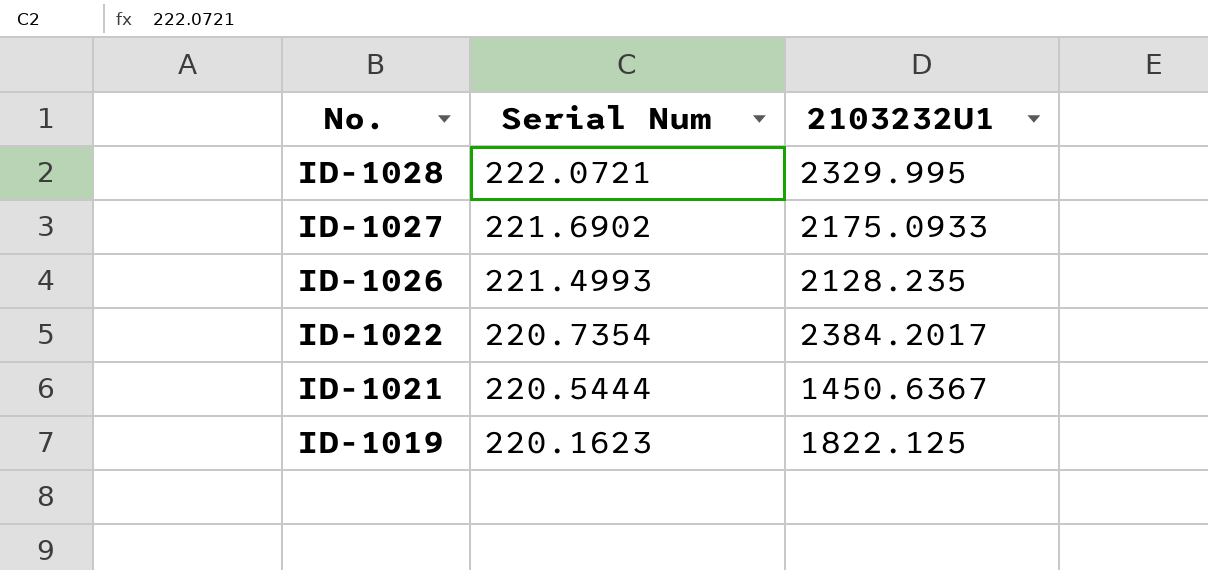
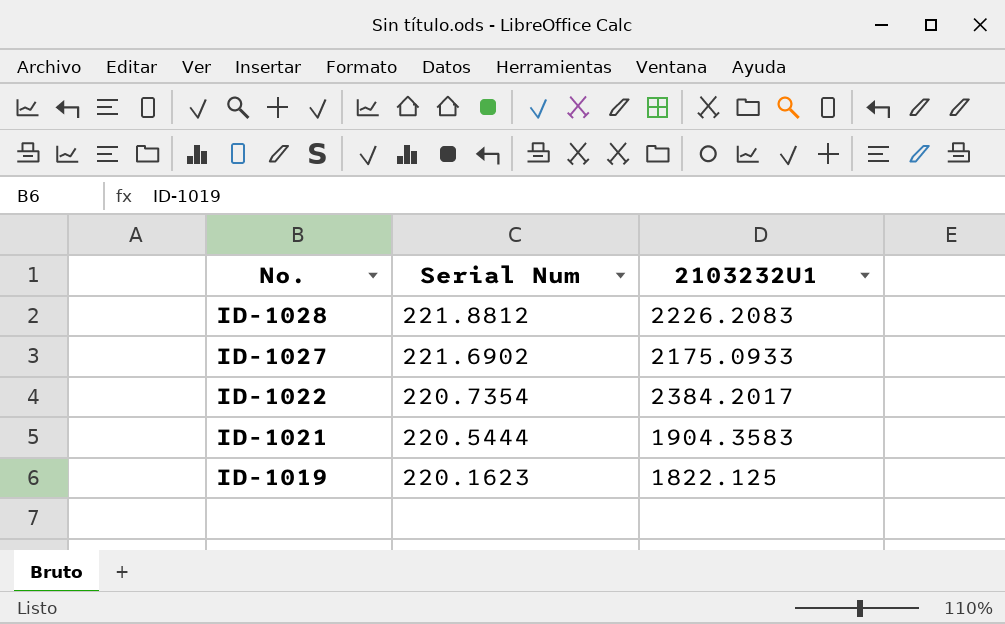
row ID-1026: 221.4993 | 2128.235 -> none
ID-1028 | Serial Num: 222.0721 -> 221.8812
ID-1028 | 2103232U1: 2329.995 -> 2226.2083
ID-1021 | 2103232U1: 1450.6367 -> 1904.3583

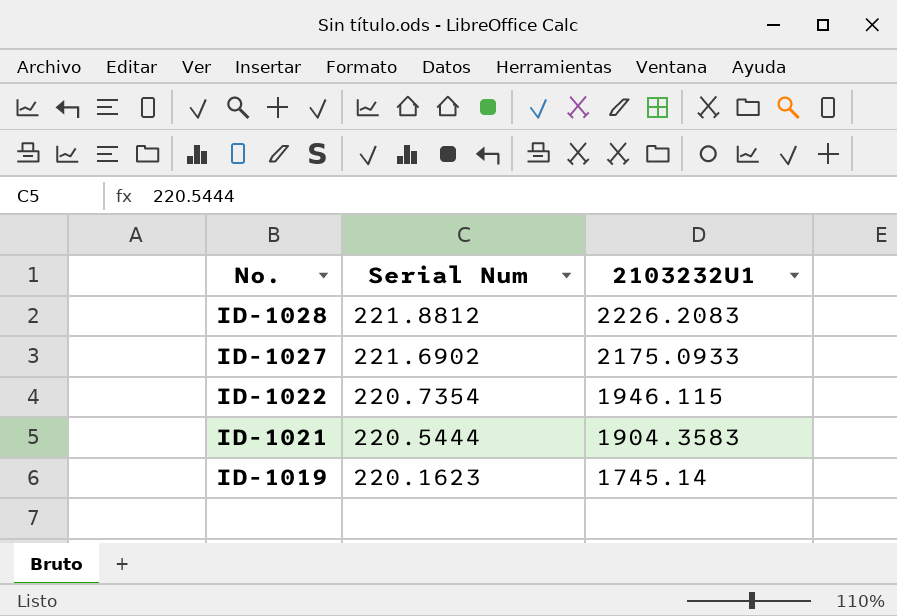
ID-1022 | 2103232U1: 2384.2017 -> 1946.115
ID-1019 | 2103232U1: 1822.125 -> 1745.14

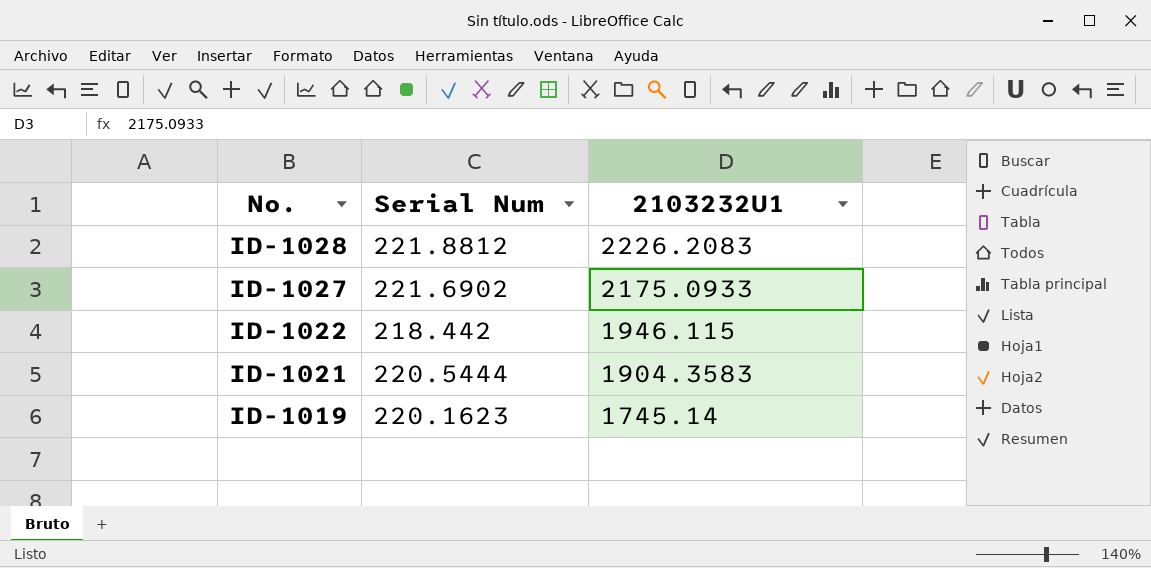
ID-1022 | Serial Num: 220.7354 -> 218.442

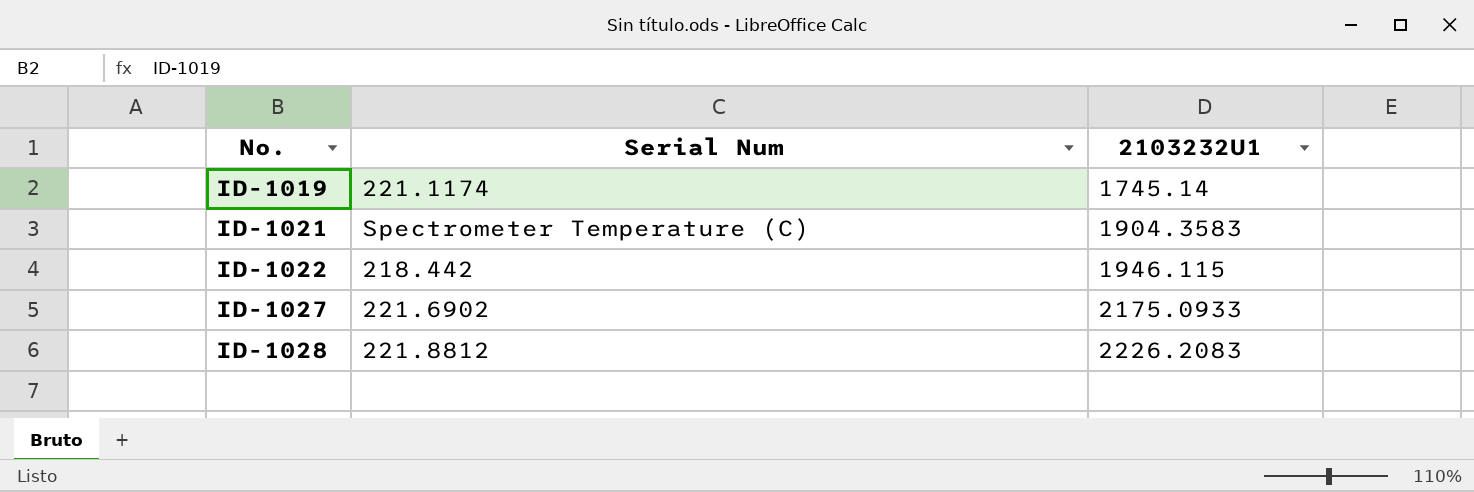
row order: No. descending -> No. ascending
ID-1019 | Serial Num: 220.1623 -> 221.1174
ID-1021 | Serial Num: 220.5444 -> Spectrometer Temperature (C)

